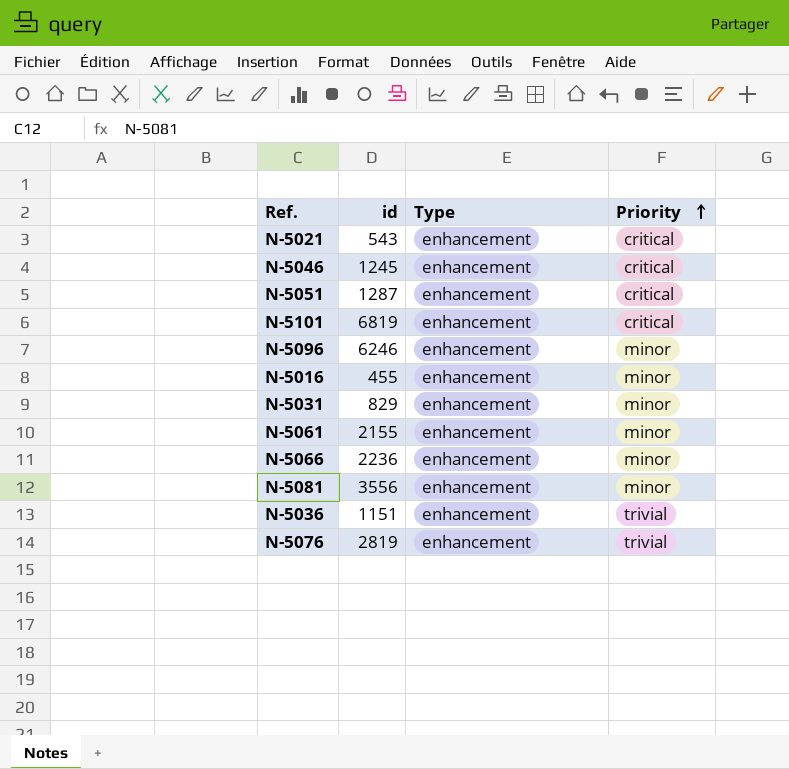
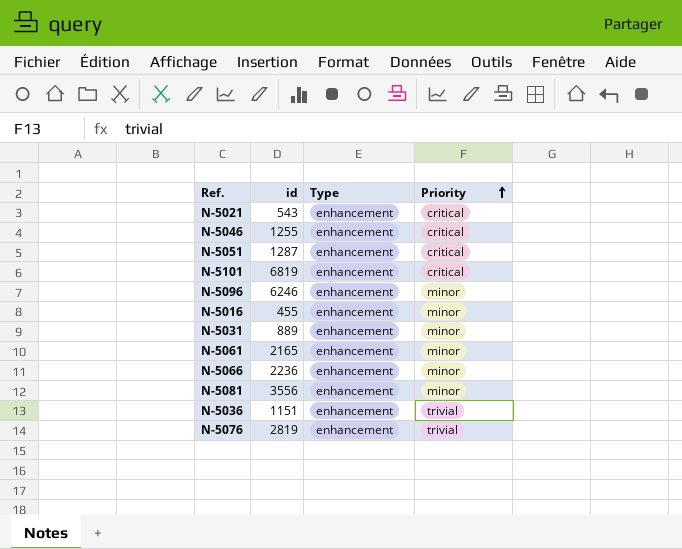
N-5046 | id: 1245 -> 1255
N-5031 | id: 829 -> 889
N-5061 | id: 2155 -> 2165

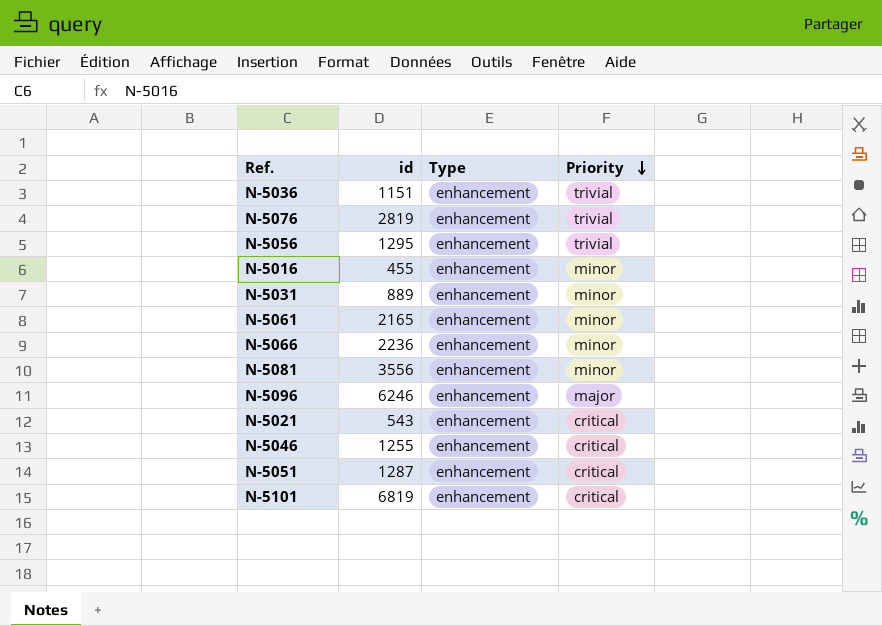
row order: Priority ascending -> Priority descending
row N-5056: none -> 1295 | enhancement | trivial
N-5096 | Priority: minor -> major

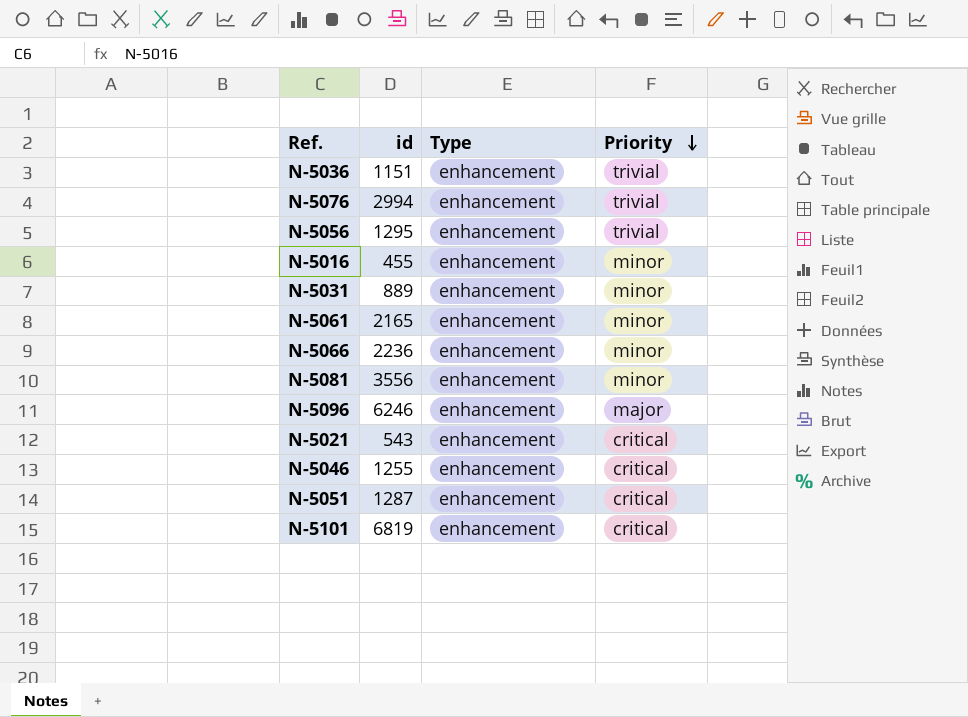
N-5076 | id: 2819 -> 2994

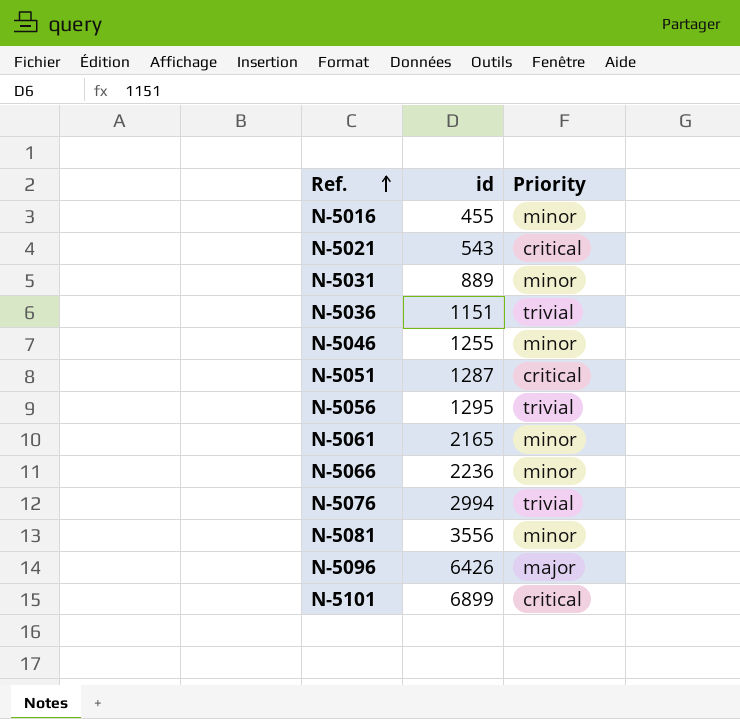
row order: Priority descending -> Ref. ascending
column Type | position: 3 -> none
N-5046 | Priority: critical -> minor
N-5096 | id: 6246 -> 6426
N-5101 | id: 6819 -> 6899

